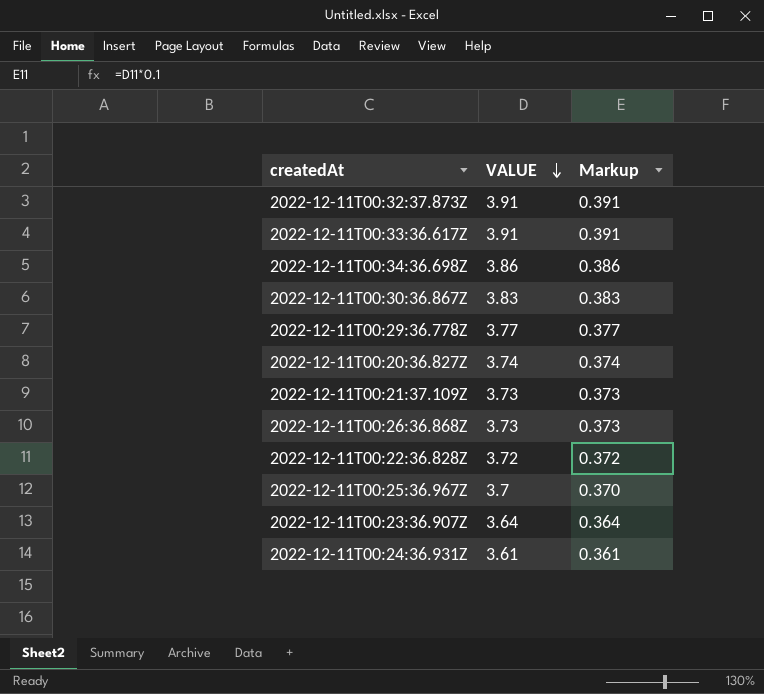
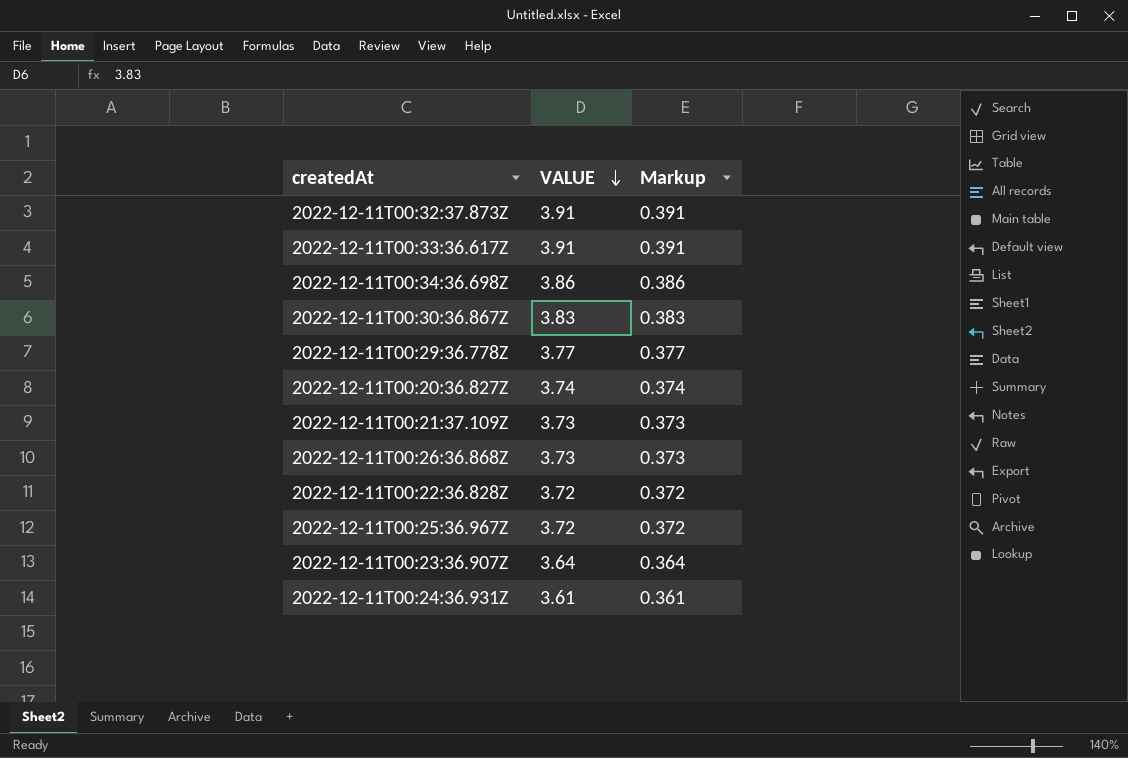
2022-12-11T00:25:36.967Z | VALUE: 3.7 -> 3.72
2022-12-11T00:25:36.967Z | Markup: 0.370 -> 0.372

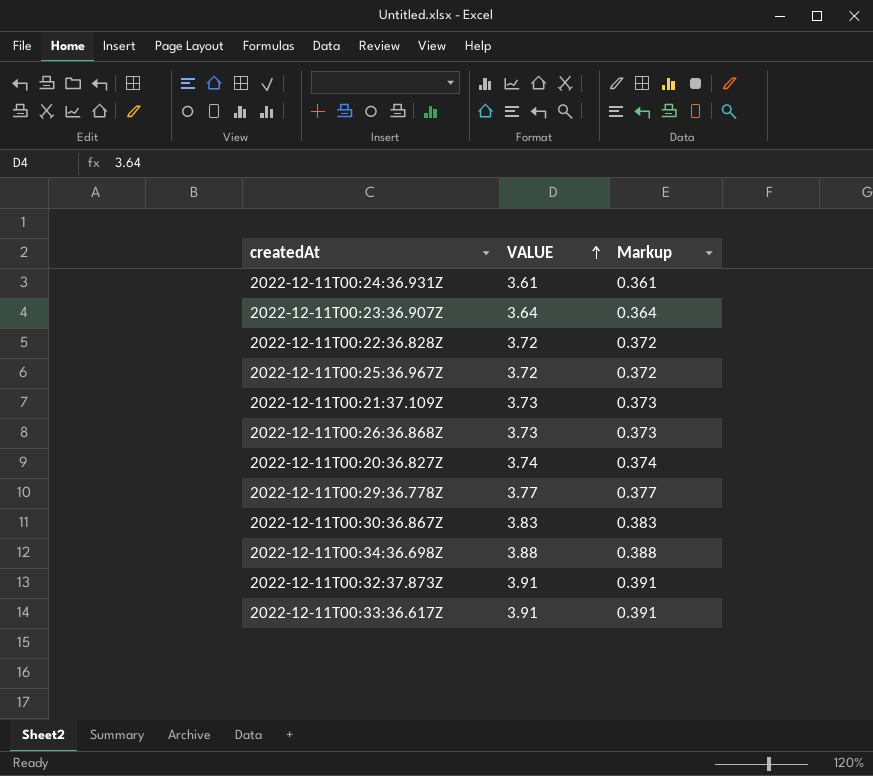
row order: VALUE descending -> VALUE ascending
2022-12-11T00:34:36.698Z | VALUE: 3.86 -> 3.88
2022-12-11T00:34:36.698Z | Markup: 0.386 -> 0.388

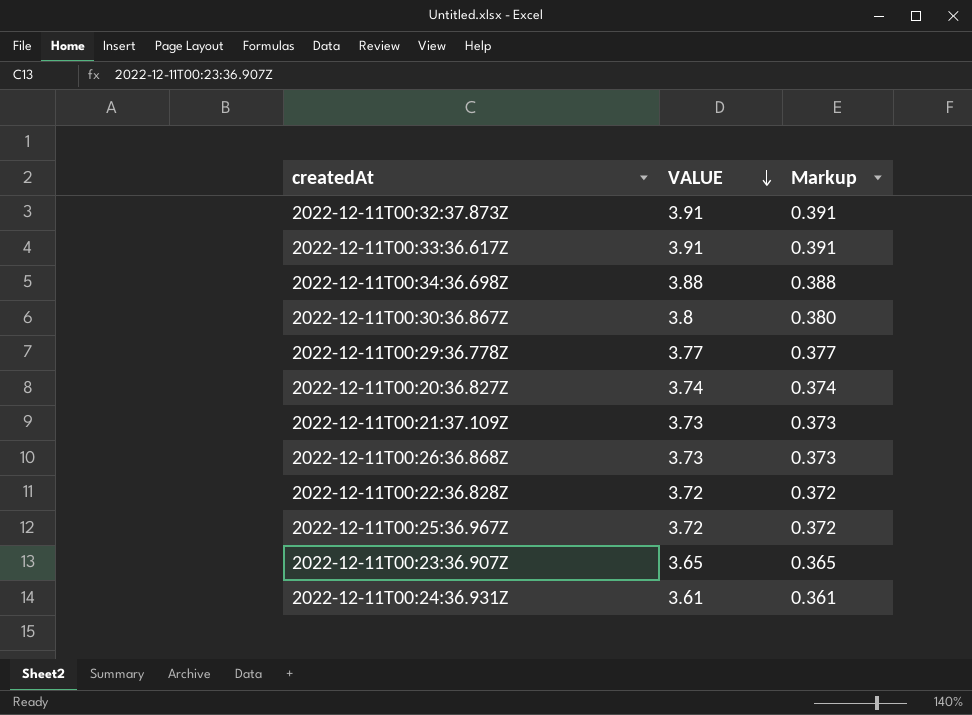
row order: VALUE ascending -> VALUE descending
2022-12-11T00:30:36.867Z | VALUE: 3.83 -> 3.8
2022-12-11T00:30:36.867Z | Markup: 0.383 -> 0.380
2022-12-11T00:23:36.907Z | VALUE: 3.64 -> 3.65
2022-12-11T00:23:36.907Z | Markup: 0.364 -> 0.365

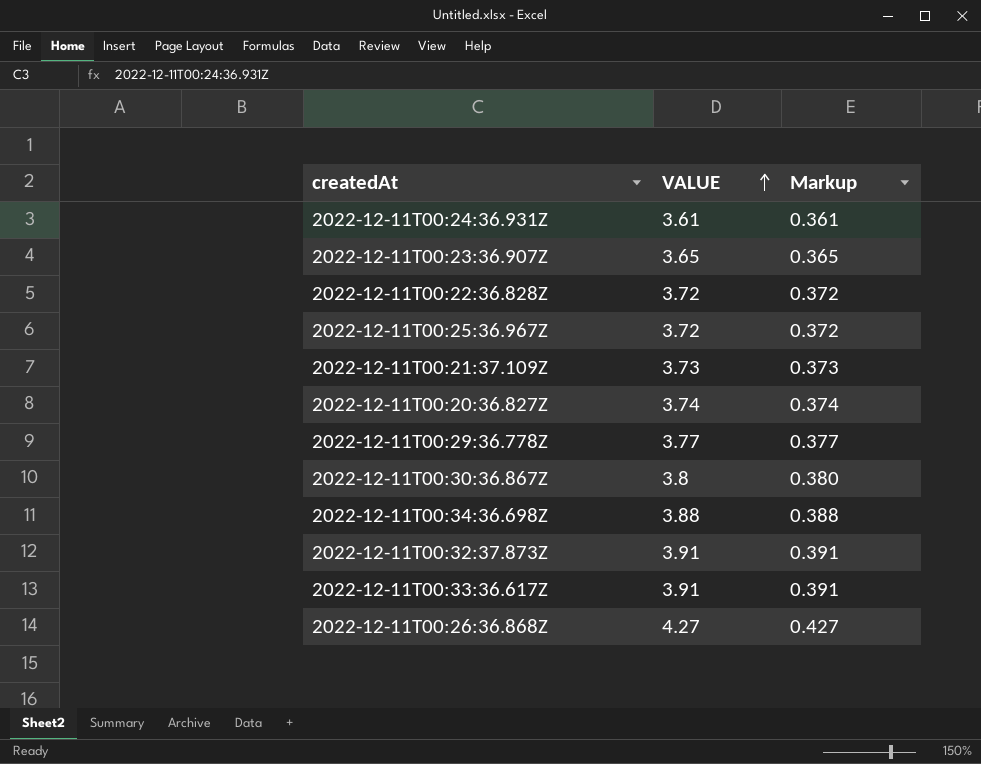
row order: VALUE descending -> VALUE ascending
2022-12-11T00:26:36.868Z | VALUE: 3.73 -> 4.27
2022-12-11T00:26:36.868Z | Markup: 0.373 -> 0.427

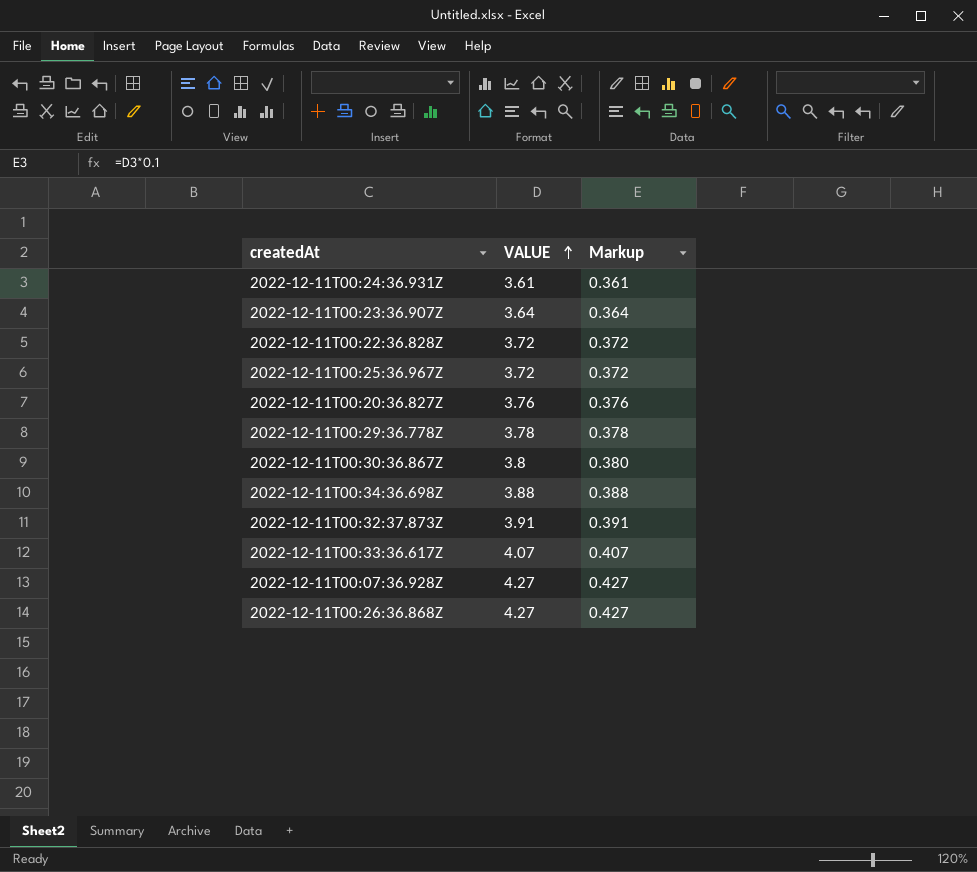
row 2022-12-11T00:21:37.109Z: 3.73 | 0.373 -> none
2022-12-11T00:23:36.907Z | VALUE: 3.65 -> 3.64
2022-12-11T00:23:36.907Z | Markup: 0.365 -> 0.364
2022-12-11T00:20:36.827Z | VALUE: 3.74 -> 3.76
2022-12-11T00:20:36.827Z | Markup: 0.374 -> 0.376
2022-12-11T00:29:36.778Z | VALUE: 3.77 -> 3.78
2022-12-11T00:29:36.778Z | Markup: 0.377 -> 0.378
2022-12-11T00:33:36.617Z | VALUE: 3.91 -> 4.07
2022-12-11T00:33:36.617Z | Markup: 0.391 -> 0.407
row 2022-12-11T00:07:36.928Z: none -> 4.27 | 0.427

